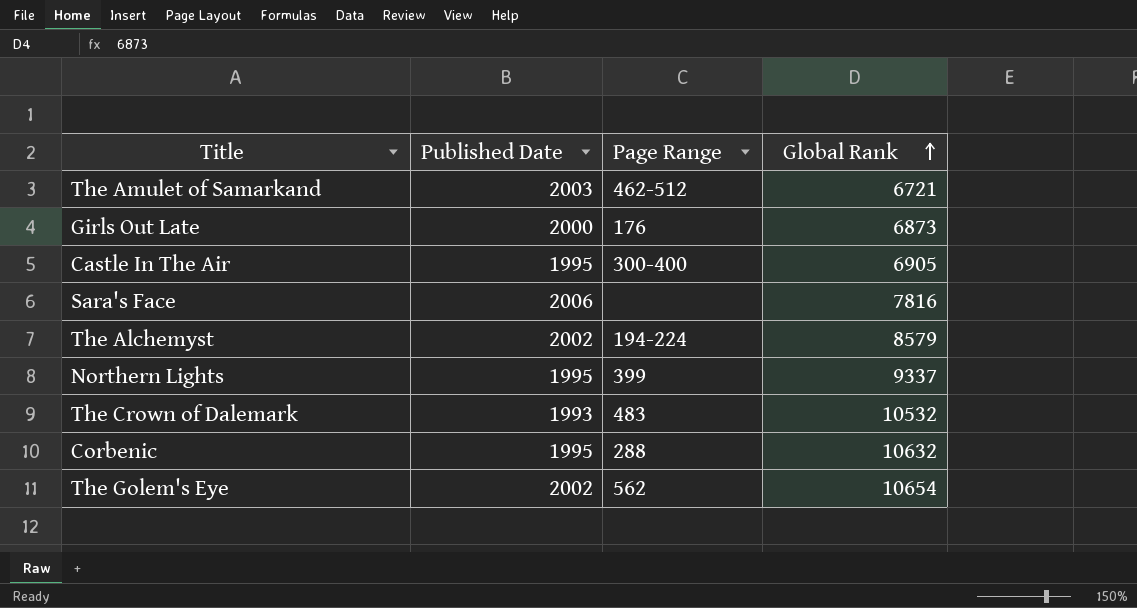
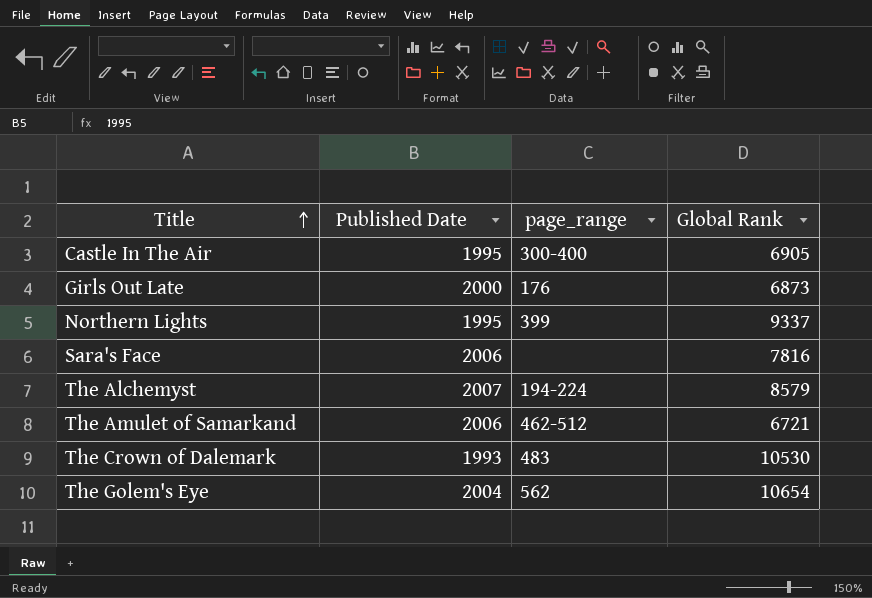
row order: Global Rank ascending -> Title ascending
column name: Page Range -> page_range
row Corbenic: 1995 | 288 | 10632 -> none
The Alchemyst | Published Date: 2002 -> 2007
The Amulet of Samarkand | Published Date: 2003 -> 2006
The Crown of Dalemark | Global Rank: 10532 -> 10530
The Golem's Eye | Published Date: 2002 -> 2004

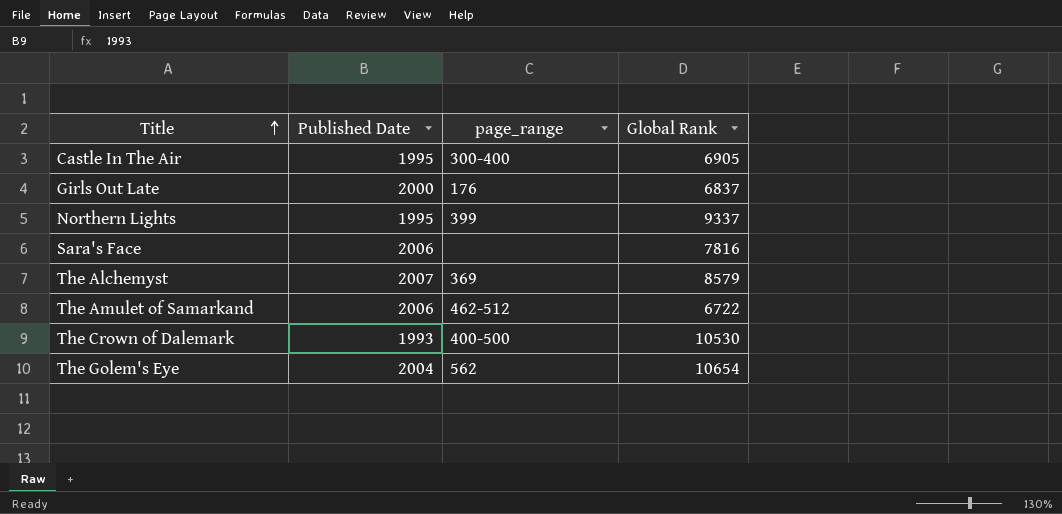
Girls Out Late | Global Rank: 6873 -> 6837
The Alchemyst | page_range: 194-224 -> 369
The Amulet of Samarkand | Global Rank: 6721 -> 6722
The Crown of Dalemark | page_range: 483 -> 400-500

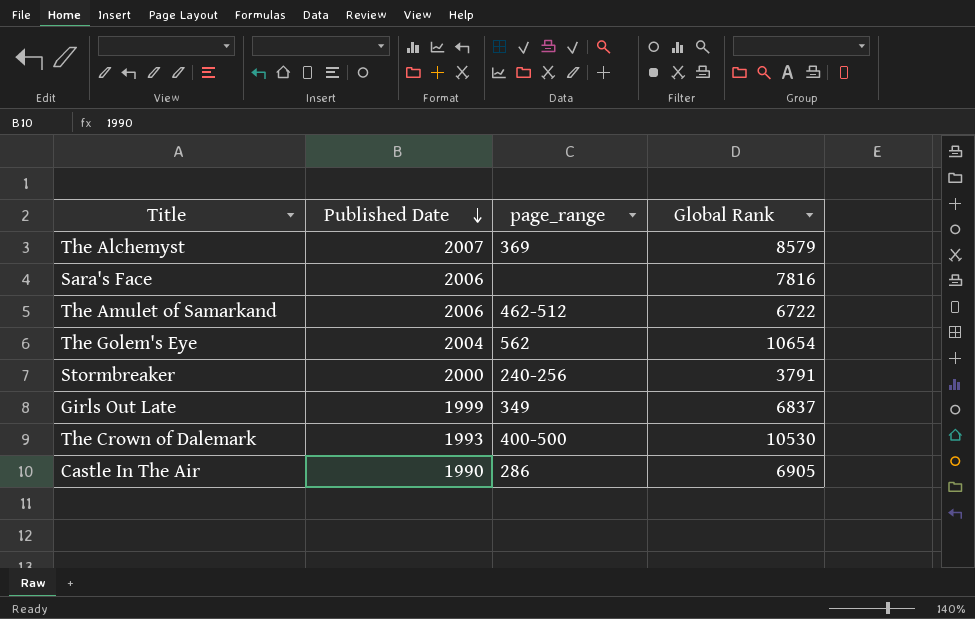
row order: Title ascending -> Published Date descending
row Northern Lights: 1995 | 399 | 9337 -> none
row Stormbreaker: none -> 2000 | 240-256 | 3791
Girls Out Late | Published Date: 2000 -> 1999
Girls Out Late | page_range: 176 -> 349
Castle In The Air | Published Date: 1995 -> 1990
Castle In The Air | page_range: 300-400 -> 286

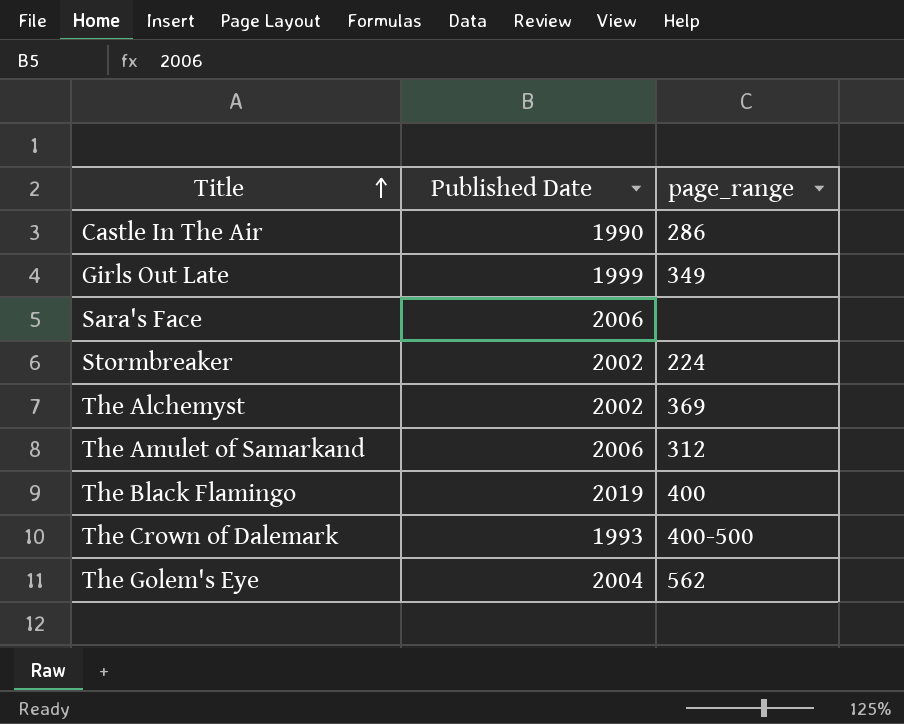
row order: Published Date descending -> Title ascending
column Global Rank | position: 4 -> none
Stormbreaker | Published Date: 2000 -> 2002
Stormbreaker | page_range: 240-256 -> 224
The Alchemyst | Published Date: 2007 -> 2002
The Amulet of Samarkand | page_range: 462-512 -> 312
row The Black Flamingo: none -> 2019 | 400

